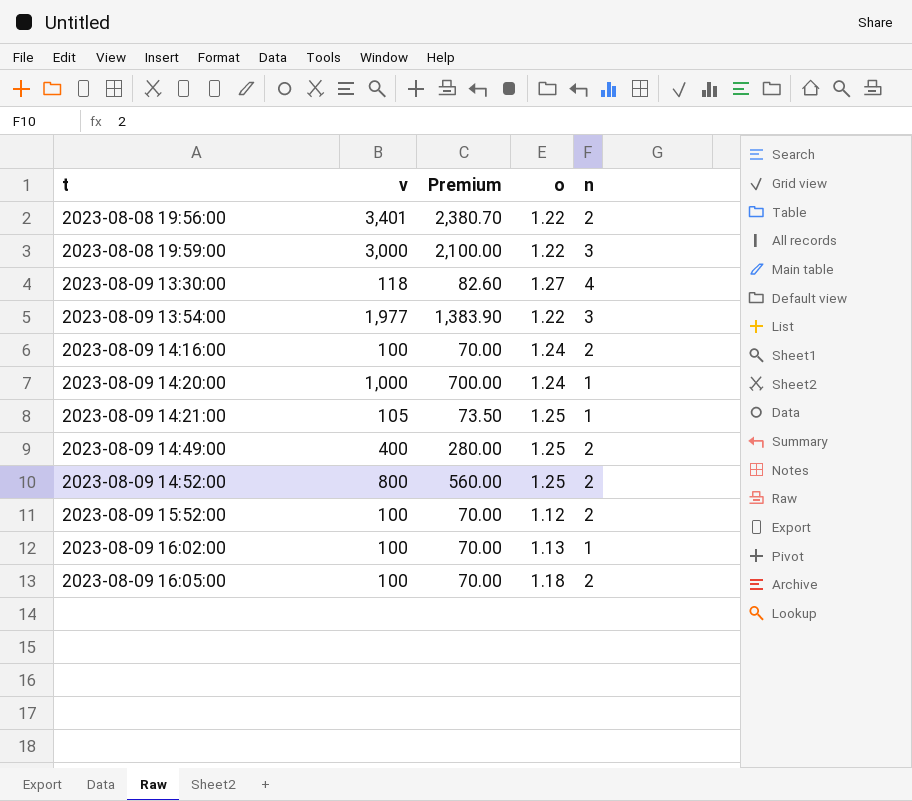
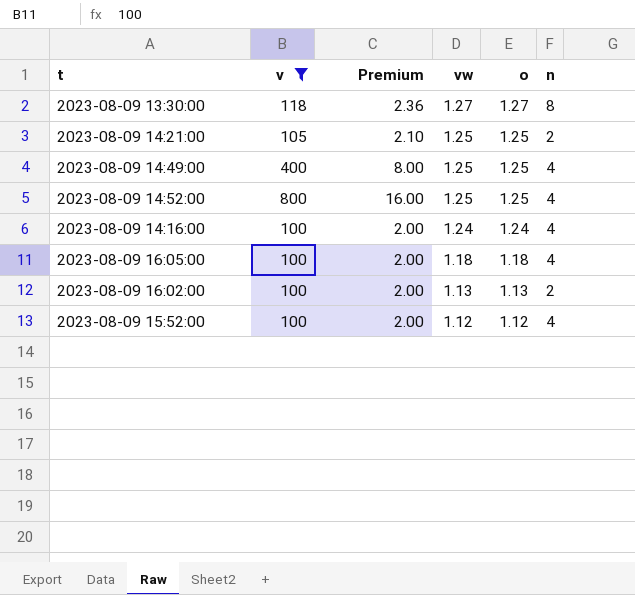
filter: none -> v <= 800
row order: t ascending -> vw descending
column Premium | formula: [v] * 0.7 -> [v] * 0.02
column vw | position: none -> 4
2023-08-09 13:30:00 | n: 4 -> 8
2023-08-09 14:21:00 | n: 1 -> 2
2023-08-09 14:49:00 | n: 2 -> 4
2023-08-09 14:52:00 | n: 2 -> 4
2023-08-09 14:16:00 | n: 2 -> 4
2023-08-09 16:05:00 | n: 2 -> 4
2023-08-09 16:02:00 | n: 1 -> 2
2023-08-09 15:52:00 | n: 2 -> 4

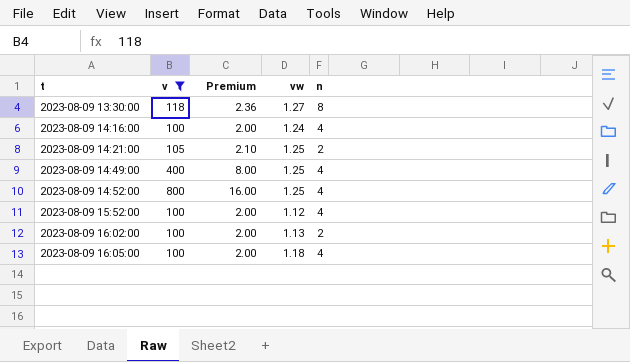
row order: vw descending -> t ascending
column o | position: 5 -> none

